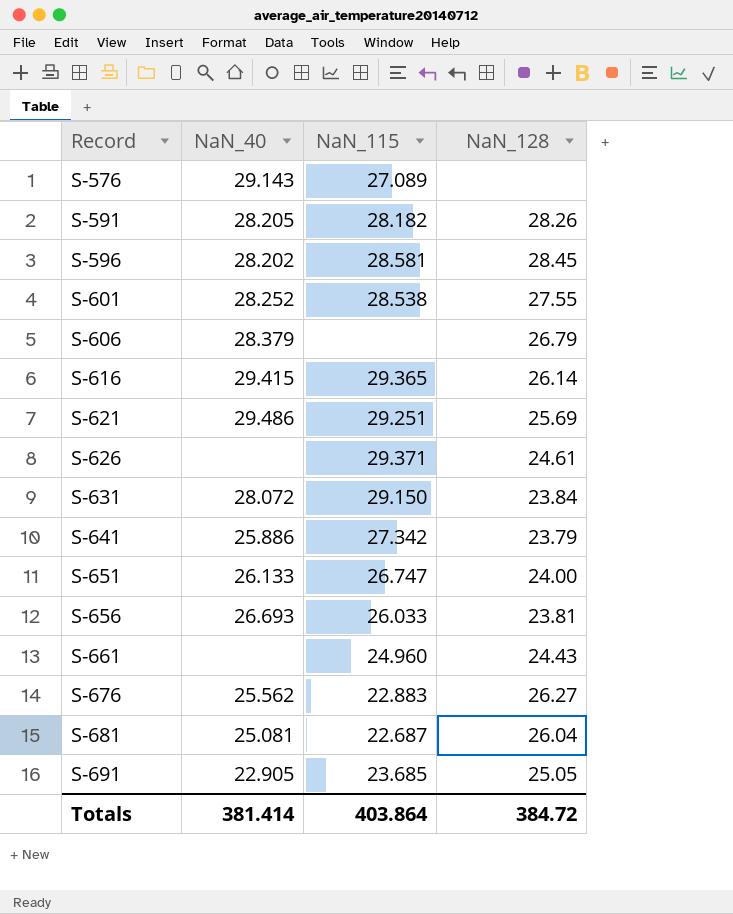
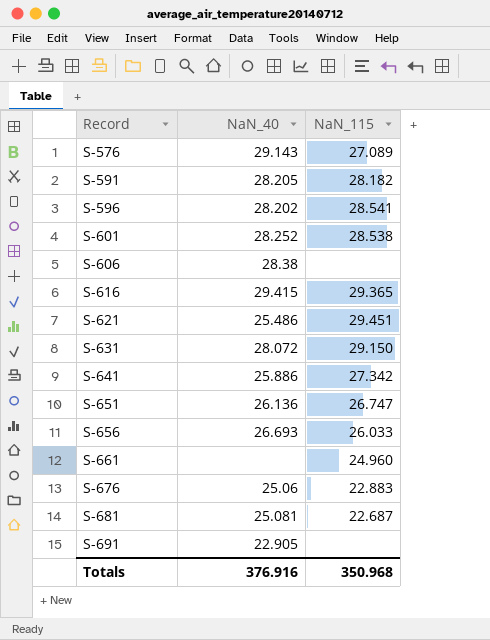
column NaN_128 | position: 4 -> none
row S-626: none | 29.371 | 24.61 -> none
S-596 | NaN_115: 28.581 -> 28.541
S-606 | NaN_40: 28.379 -> 28.38
S-621 | NaN_40: 29.486 -> 25.486
S-621 | NaN_115: 29.251 -> 29.451
S-651 | NaN_40: 26.133 -> 26.136
S-676 | NaN_40: 25.562 -> 25.06
S-691 | NaN_115: 23.685 -> none
Totals | NaN_40: 381.414 -> 376.916
Totals | NaN_115: 403.864 -> 350.968

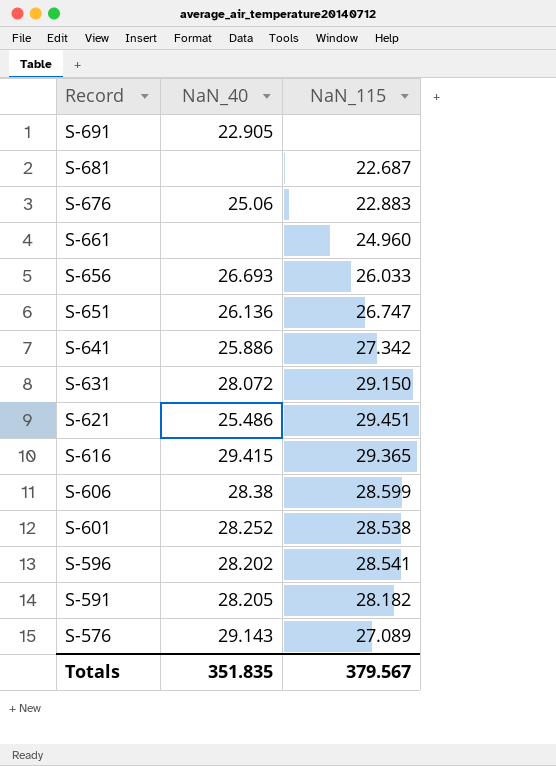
row order: Record ascending -> Record descending
S-681 | NaN_40: 25.081 -> none
S-606 | NaN_115: none -> 28.599
Totals | NaN_40: 376.916 -> 351.835
Totals | NaN_115: 350.968 -> 379.567

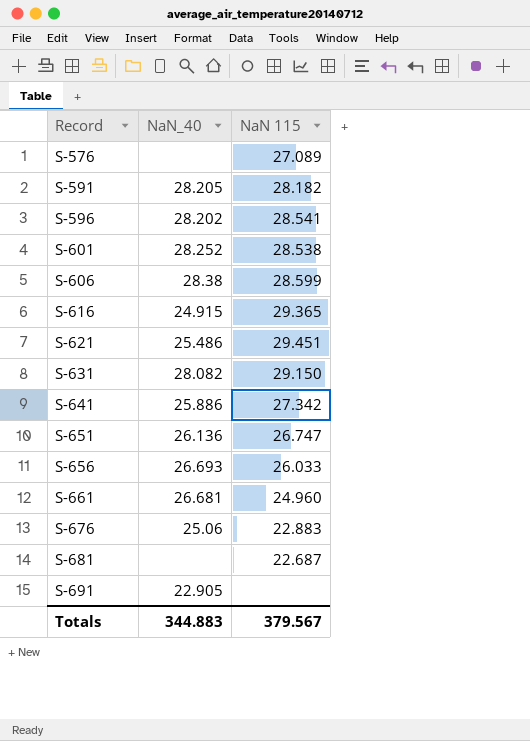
row order: Record descending -> Record ascending
column name: NaN_115 -> NaN 115
S-576 | NaN_40: 29.143 -> none
S-616 | NaN_40: 29.415 -> 24.915
S-631 | NaN_40: 28.072 -> 28.082
S-661 | NaN_40: none -> 26.681
Totals | NaN_40: 351.835 -> 344.883

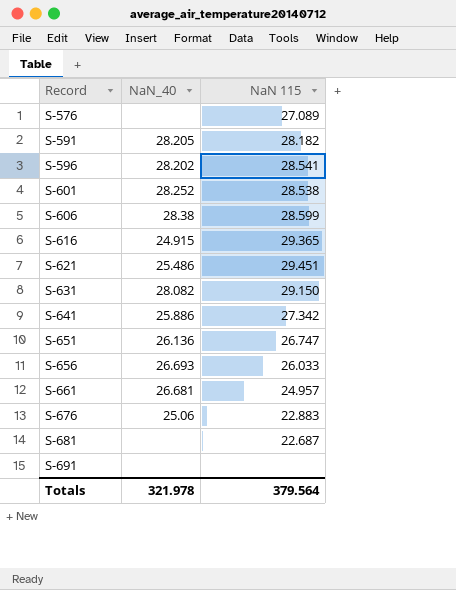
S-661 | NaN 115: 24.960 -> 24.957
S-691 | NaN_40: 22.905 -> none
Totals | NaN_40: 344.883 -> 321.978
Totals | NaN 115: 379.567 -> 379.564

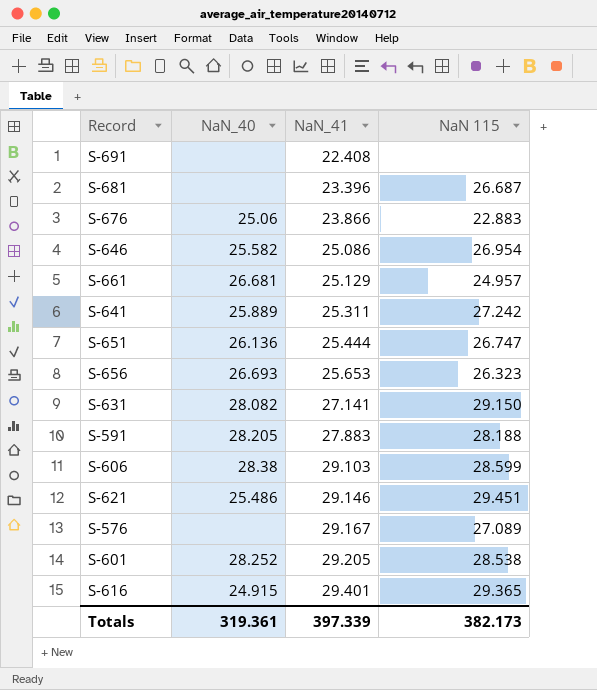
row order: Record ascending -> NaN_41 ascending
column NaN_41 | position: none -> 3
row S-596: 28.202 | 28.541 -> none
S-681 | NaN 115: 22.687 -> 26.687
row S-646: none -> 25.582 | 25.086 | 26.954
S-641 | NaN_40: 25.886 -> 25.889
S-641 | NaN 115: 27.342 -> 27.242
S-656 | NaN 115: 26.033 -> 26.323
S-591 | NaN 115: 28.182 -> 28.188
Totals | NaN_40: 321.978 -> 319.361
Totals | NaN 115: 379.564 -> 382.173

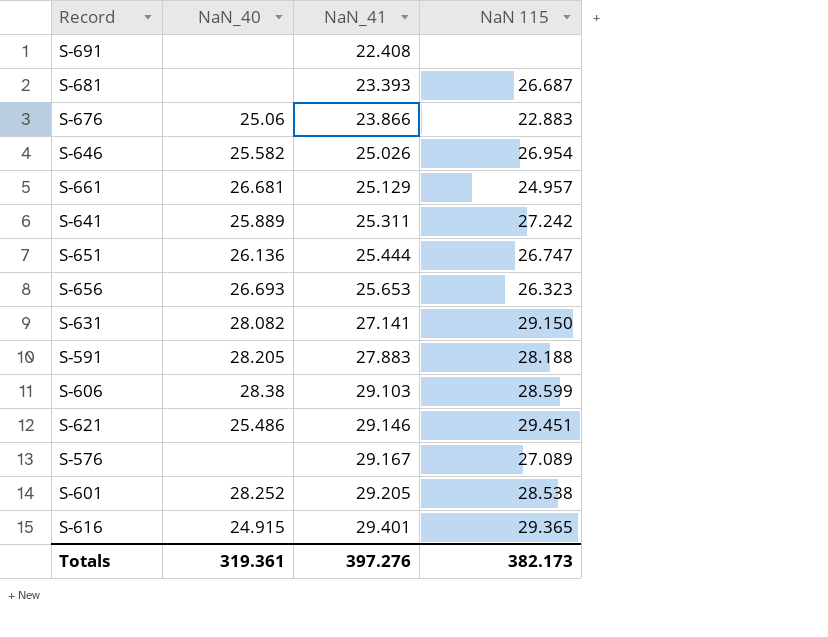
S-681 | NaN_41: 23.396 -> 23.393
S-646 | NaN_41: 25.086 -> 25.026
Totals | NaN_41: 397.339 -> 397.276

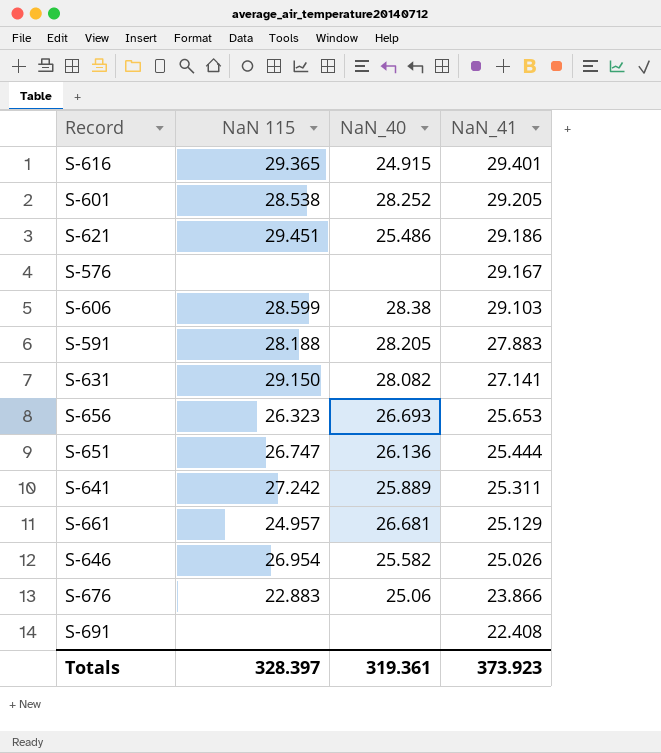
row order: NaN_41 ascending -> NaN_41 descending
column NaN 115 | position: 4 -> 2
row S-681: none | 23.393 | 26.687 -> none
S-621 | NaN_41: 29.146 -> 29.186
S-576 | NaN 115: 27.089 -> none
Totals | NaN 115: 382.173 -> 328.397
Totals | NaN_41: 397.276 -> 373.923

